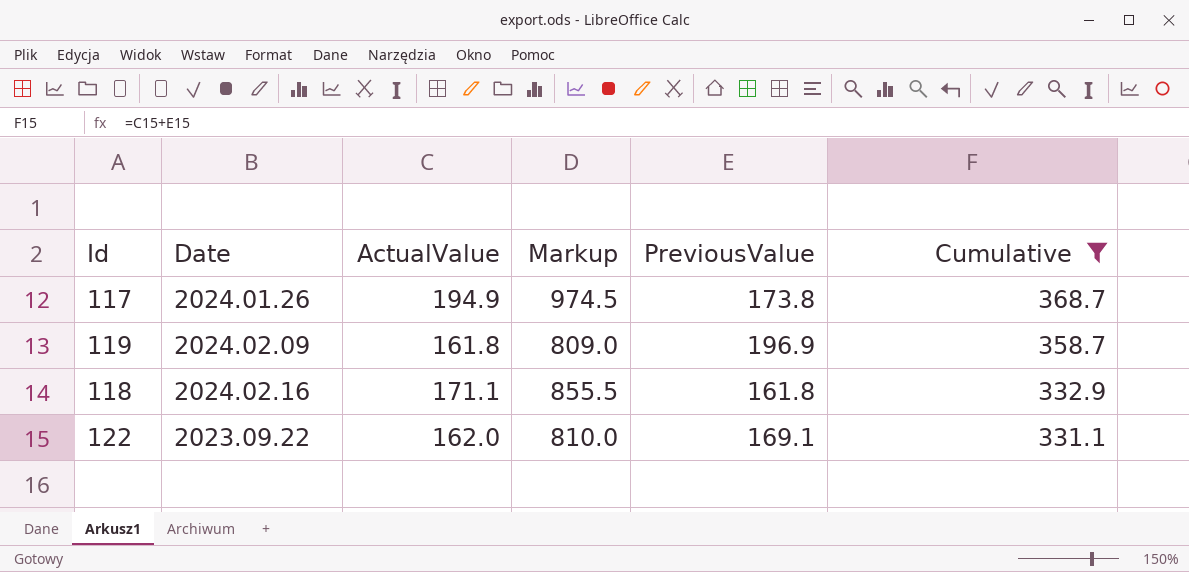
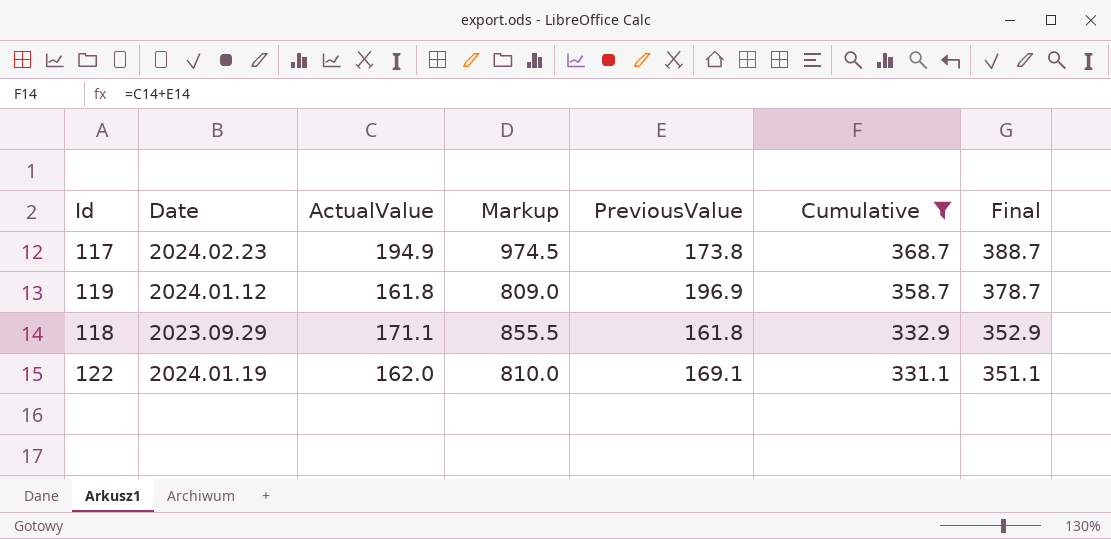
column Final | formula: none -> [Cumulative] + 20
117 | Date: 2024.01.26 -> 2024.02.23
119 | Date: 2024.02.09 -> 2024.01.12
118 | Date: 2024.02.16 -> 2023.09.29
122 | Date: 2023.09.22 -> 2024.01.19

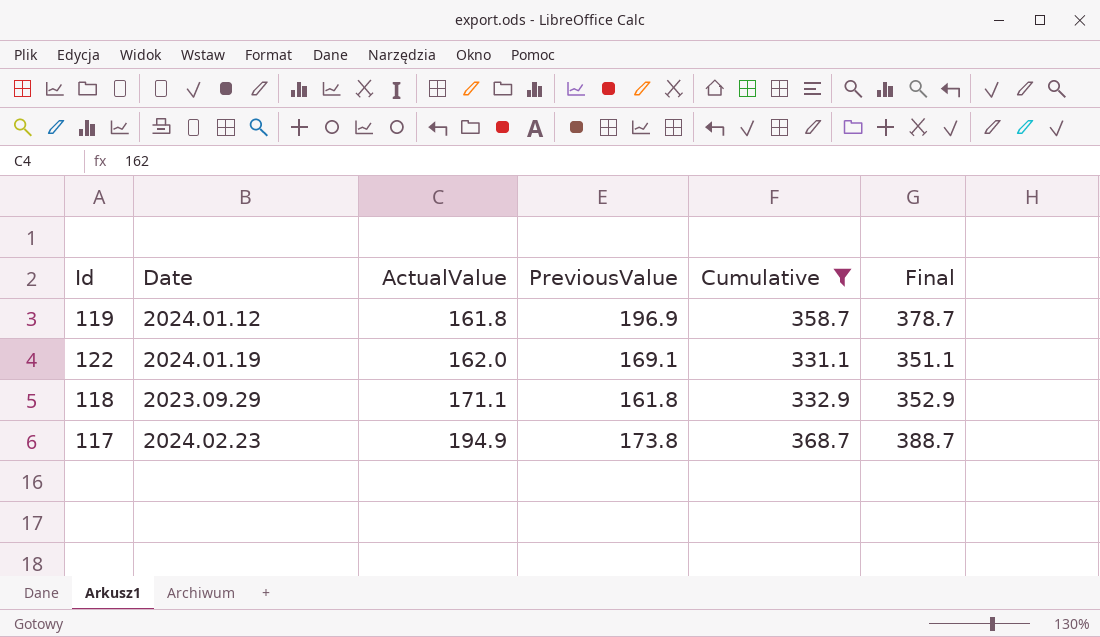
row order: Cumulative descending -> ActualValue ascending
column Markup | formula: [ActualValue] * 5 -> none

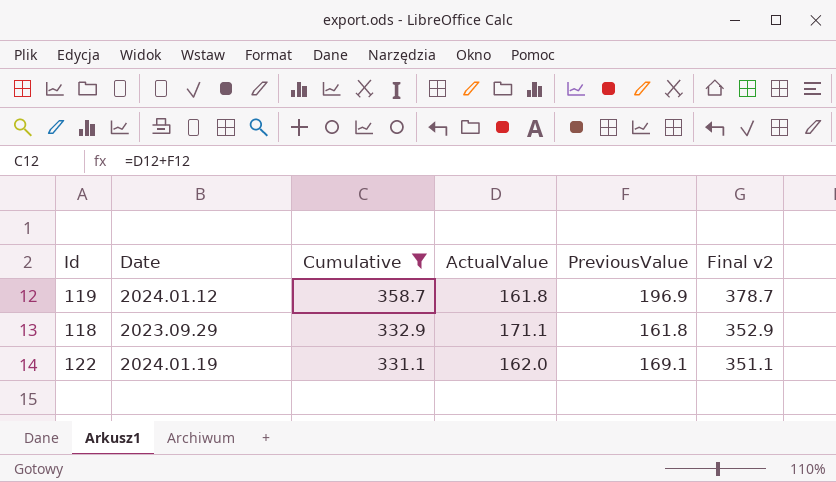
row order: ActualValue ascending -> Cumulative descending
column Cumulative | position: 5 -> 3
column name: Final -> Final v2
row 117: 2024.02.23 | 194.9 | 173.8 | 368.7 | 388.7 -> none

